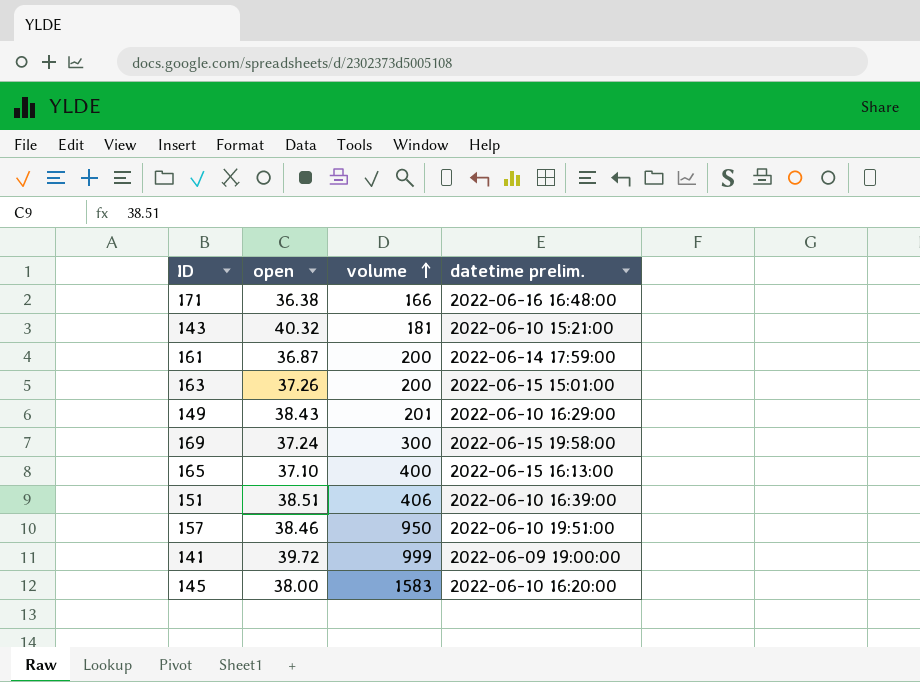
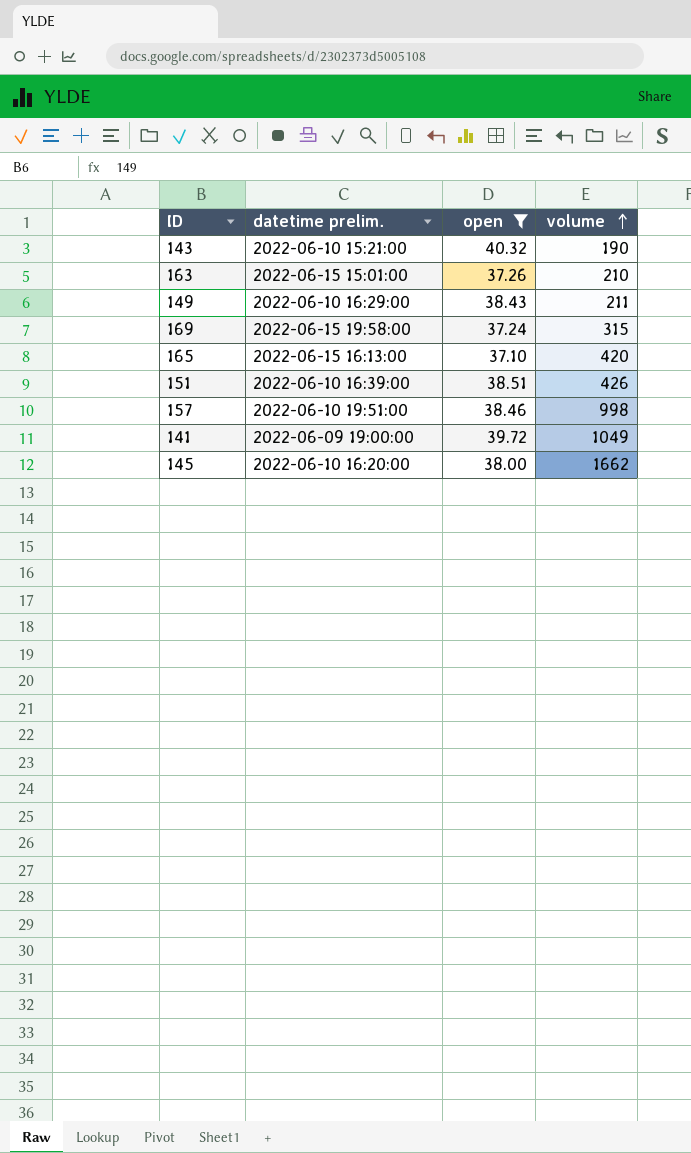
filter: none -> open >= 37.10
column datetime prelim. | position: 4 -> 2
143 | volume: 181 -> 190
163 | volume: 200 -> 210
149 | volume: 201 -> 211
169 | volume: 300 -> 315
165 | volume: 400 -> 420
151 | volume: 406 -> 426
157 | volume: 950 -> 998
141 | volume: 999 -> 1049
145 | volume: 1583 -> 1662

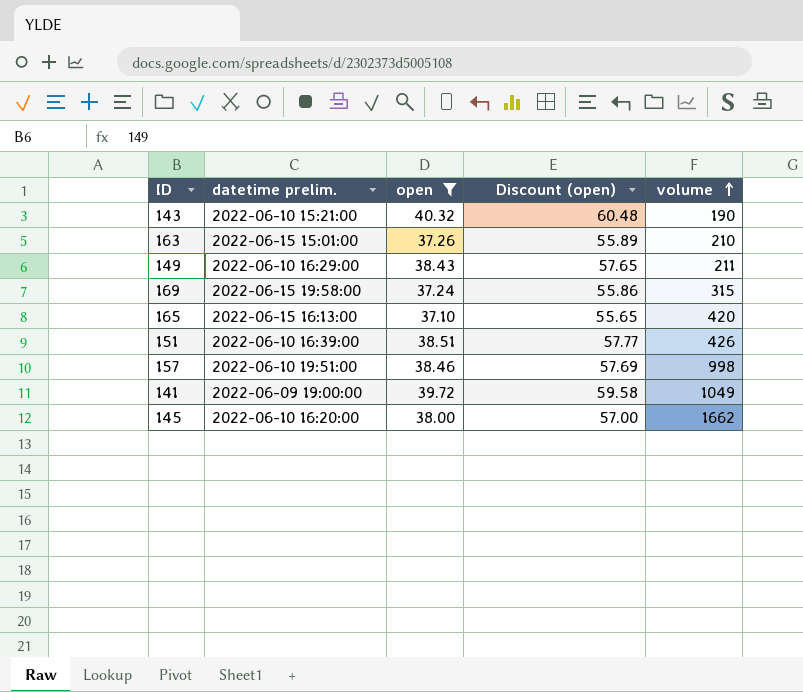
column Discount (open) | formula: none -> [open] * 1.5

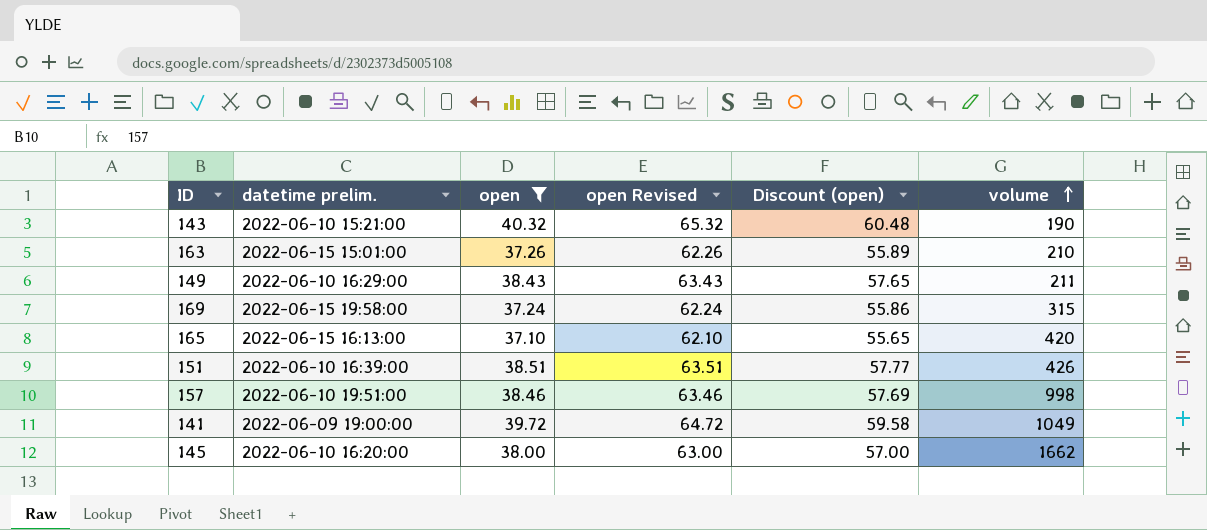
column open Revised | formula: none -> [open] + 25

